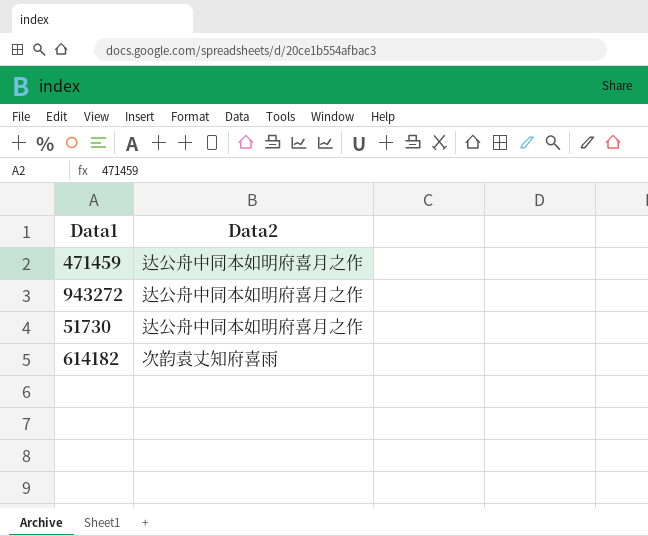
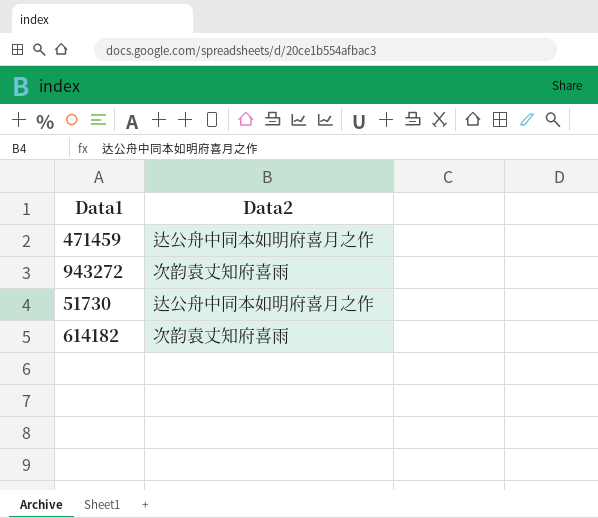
943272 | Data2: 达公舟中同本如明府喜月之作 -> 次韵袁丈知府喜雨

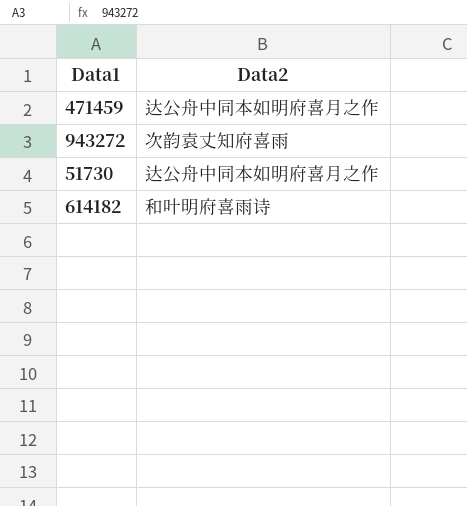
614182 | Data2: 次韵袁丈知府喜雨 -> 和叶明府喜雨诗

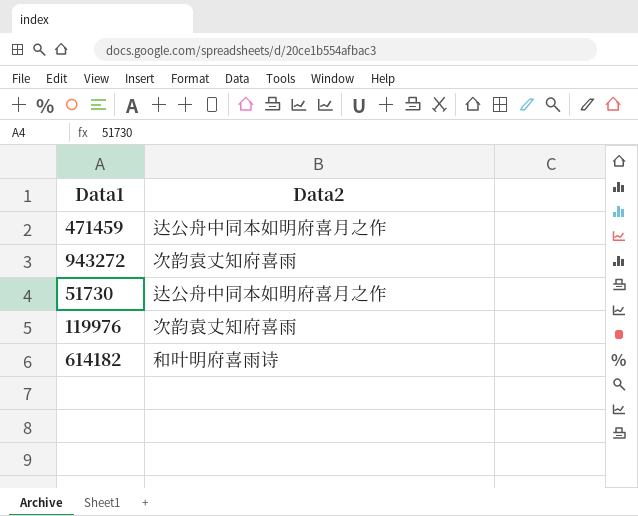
row 119976: none -> 次韵袁丈知府喜雨

